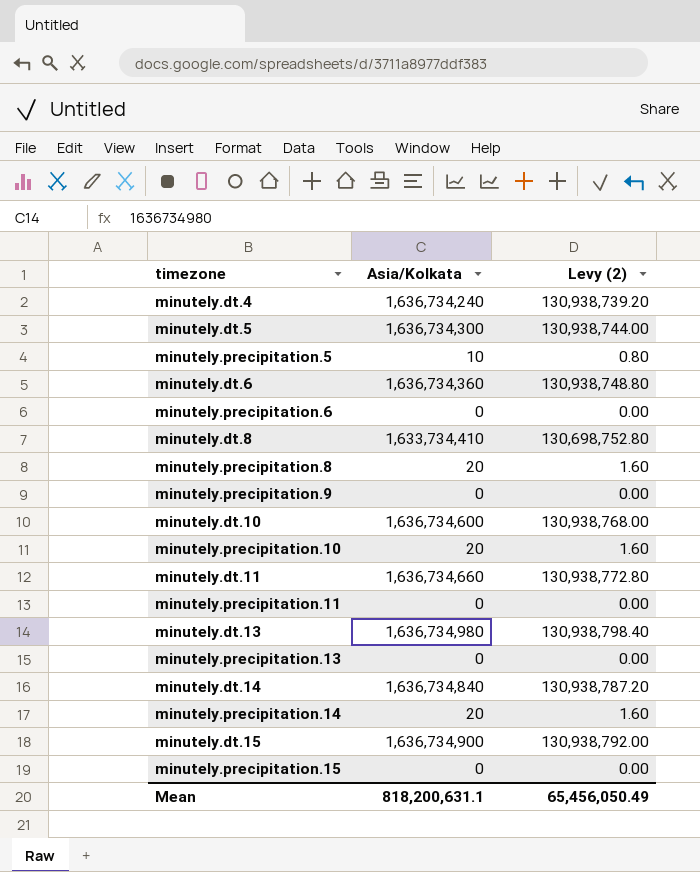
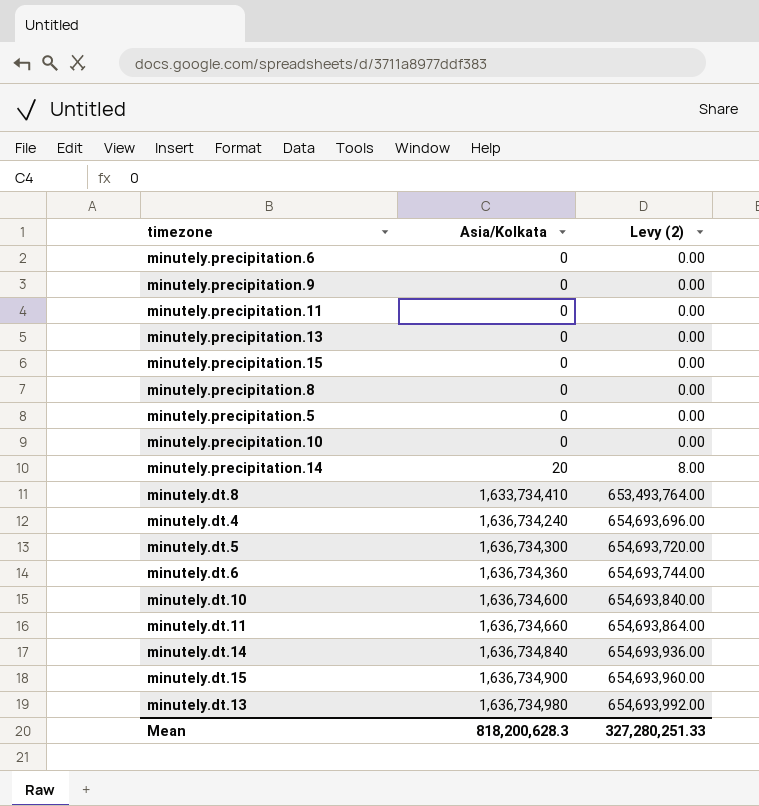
row order: none -> Asia/Kolkata ascending
column Levy (2) | formula: [Asia/Kolkata] * 0.08 -> [Asia/Kolkata] * 0.4
minutely.precipitation.8 | Asia/Kolkata: 20 -> 0
minutely.precipitation.5 | Asia/Kolkata: 10 -> 0
minutely.precipitation.10 | Asia/Kolkata: 20 -> 0
Mean | Asia/Kolkata: 818,200,631.1 -> 818,200,628.3
Mean | Levy (2): 65,456,050.49 -> 327,280,251.33

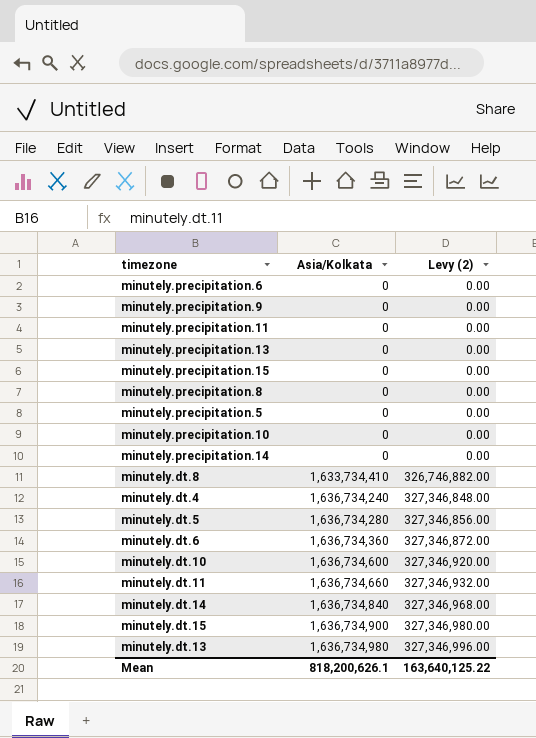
column Levy (2) | formula: [Asia/Kolkata] * 0.4 -> [Asia/Kolkata] * 0.2
minutely.precipitation.14 | Asia/Kolkata: 20 -> 0
minutely.dt.5 | Asia/Kolkata: 1,636,734,300 -> 1,636,734,280
Mean | Asia/Kolkata: 818,200,628.3 -> 818,200,626.1
Mean | Levy (2): 327,280,251.33 -> 163,640,125.22

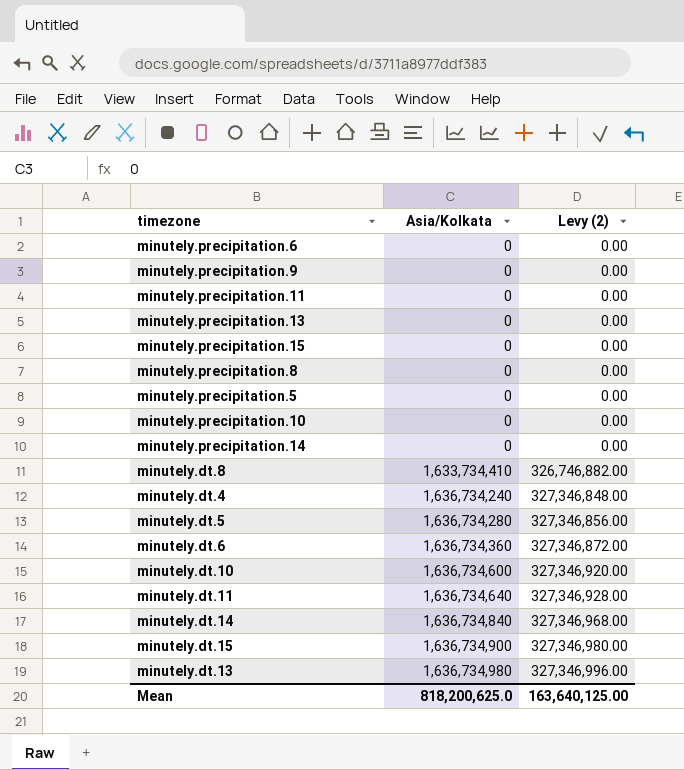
minutely.dt.11 | Asia/Kolkata: 1,636,734,660 -> 1,636,734,640
minutely.dt.11 | Levy (2): 327,346,932.00 -> 327,346,928.00
Mean | Asia/Kolkata: 818,200,626.1 -> 818,200,625.0
Mean | Levy (2): 163,640,125.22 -> 163,640,125.00

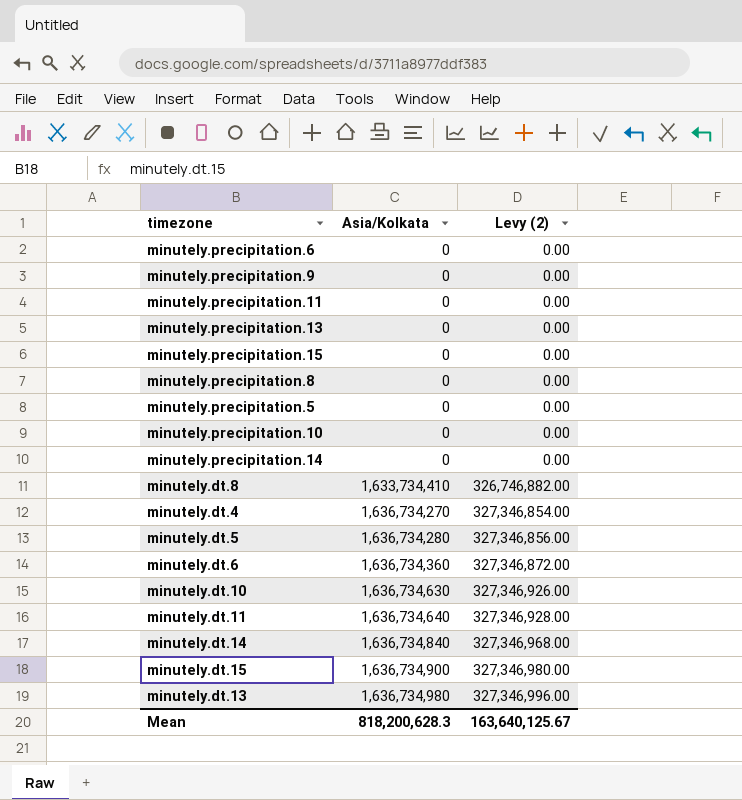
minutely.dt.4 | Asia/Kolkata: 1,636,734,240 -> 1,636,734,270
minutely.dt.4 | Levy (2): 327,346,848.00 -> 327,346,854.00
minutely.dt.10 | Asia/Kolkata: 1,636,734,600 -> 1,636,734,630
minutely.dt.10 | Levy (2): 327,346,920.00 -> 327,346,926.00
Mean | Asia/Kolkata: 818,200,625.0 -> 818,200,628.3
Mean | Levy (2): 163,640,125.00 -> 163,640,125.67

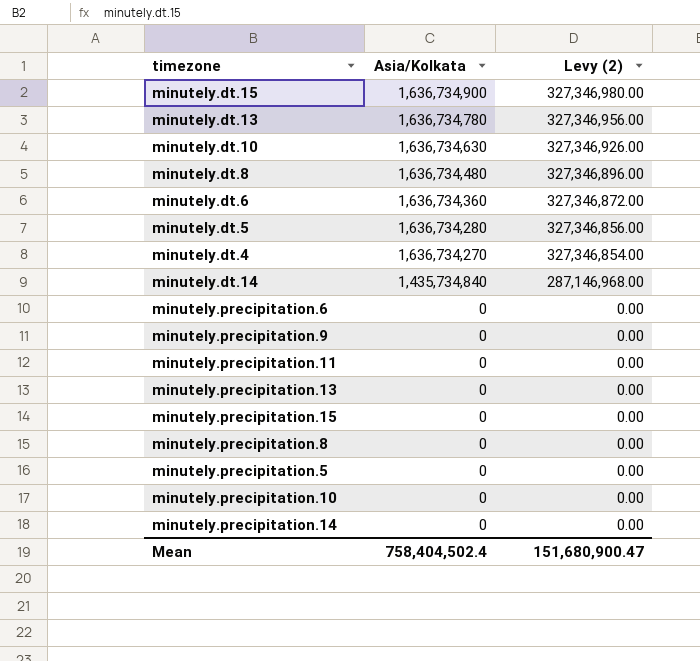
row order: Asia/Kolkata ascending -> Asia/Kolkata descending
row minutely.dt.11: 1,636,734,640 | 327,346,928.00 -> none
minutely.dt.13 | Asia/Kolkata: 1,636,734,980 -> 1,636,734,780
minutely.dt.13 | Levy (2): 327,346,996.00 -> 327,346,956.00
minutely.dt.8 | Asia/Kolkata: 1,633,734,410 -> 1,636,734,480
minutely.dt.8 | Levy (2): 326,746,882.00 -> 327,346,896.00
minutely.dt.14 | Asia/Kolkata: 1,636,734,840 -> 1,435,734,840
minutely.dt.14 | Levy (2): 327,346,968.00 -> 287,146,968.00
Mean | Asia/Kolkata: 818,200,628.3 -> 758,404,502.4
Mean | Levy (2): 163,640,125.67 -> 151,680,900.47

